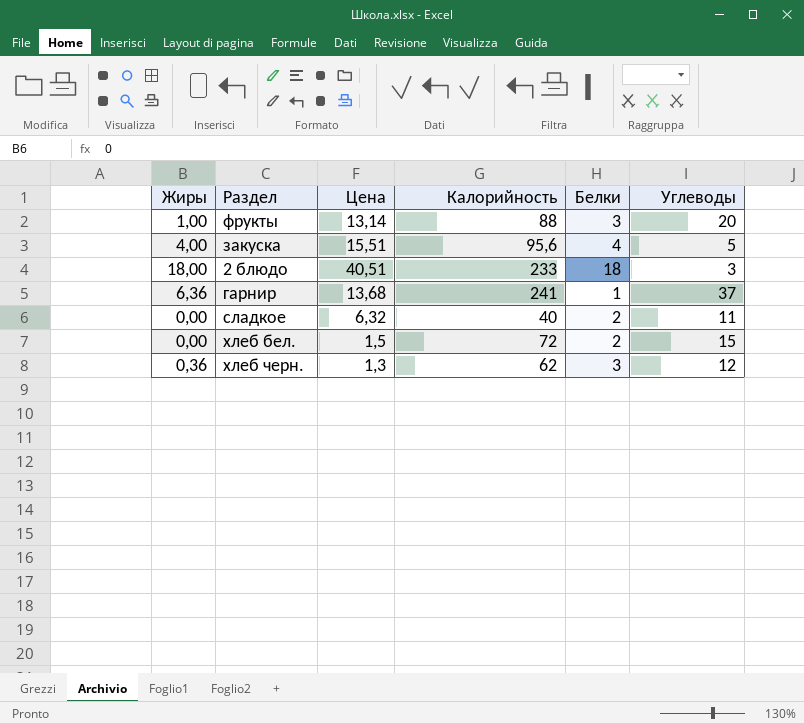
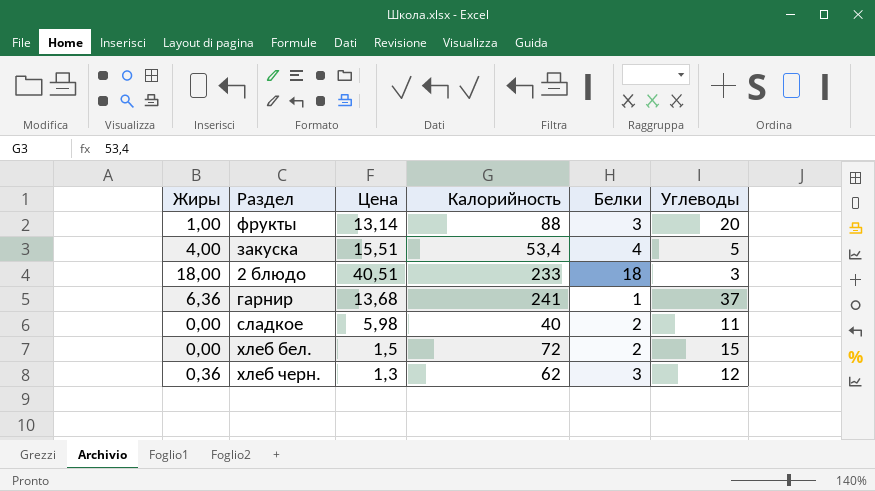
закуска | Калорийность: 95,6 -> 53,4
сладкое | Цена: 6,32 -> 5,98

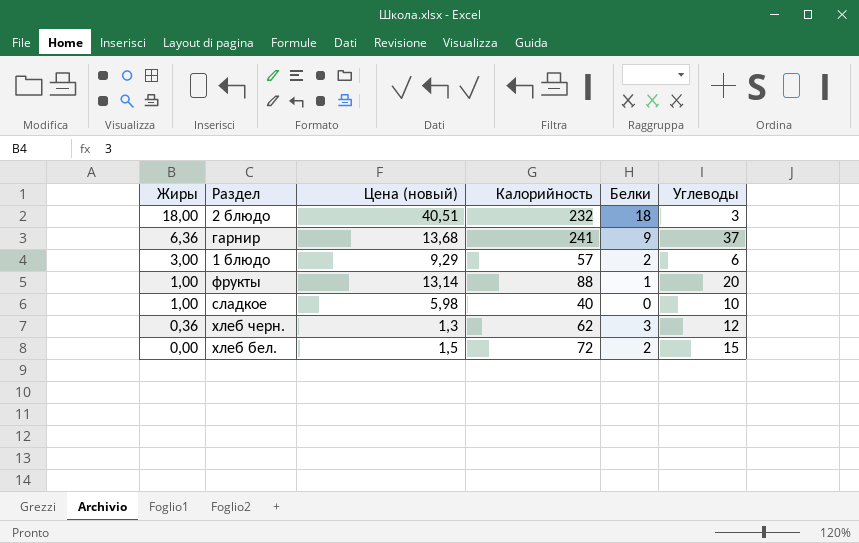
row order: none -> Жиры descending
column name: Цена -> Цена (новый)
row закуска: 4,00 | 15,51 | 53,4 | 4 | 5 -> none
2 блюдо | Калорийность: 233 -> 232
гарнир | Белки: 1 -> 9
row 1 блюдо: none -> 3,00 | 9,29 | 57 | 2 | 6
фрукты | Белки: 3 -> 1
сладкое | Жиры: 0,00 -> 1,00
сладкое | Белки: 2 -> 0
сладкое | Углеводы: 11 -> 10

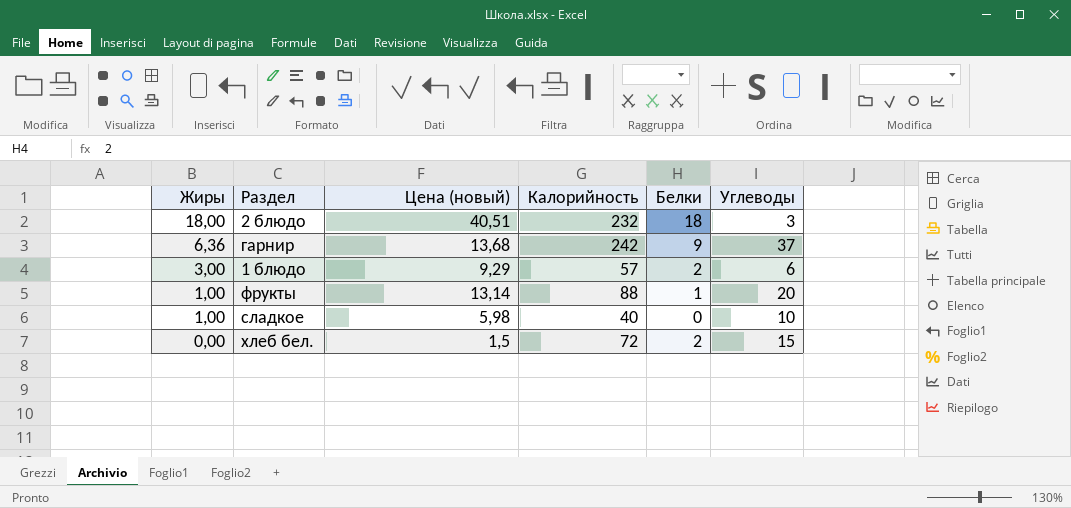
row хлеб черн.: 0,36 | 1,3 | 62 | 3 | 12 -> none
гарнир | Калорийность: 241 -> 242

